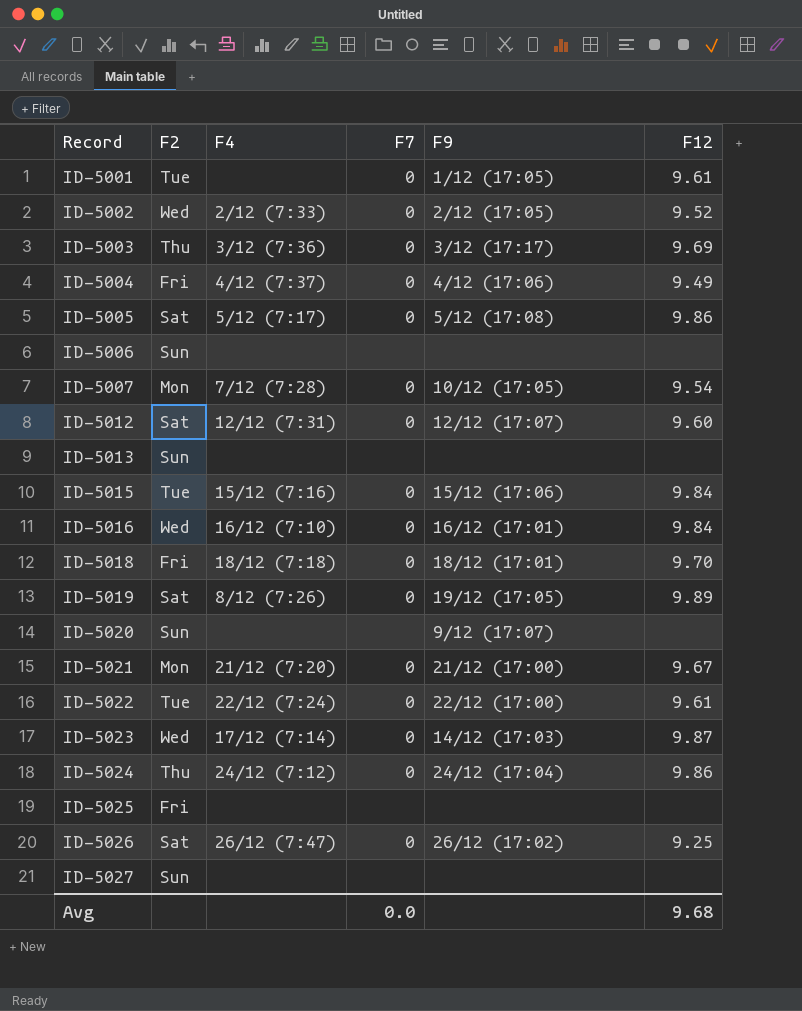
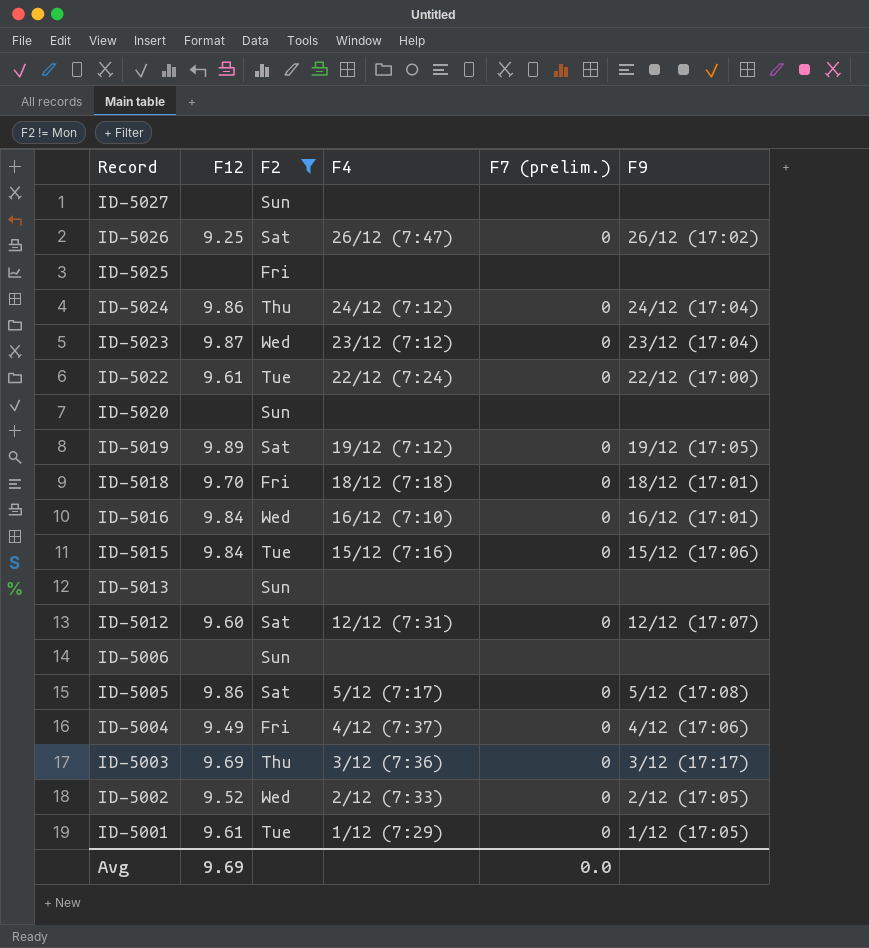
filter: none -> F2 != Mon
row order: Record ascending -> Record descending
column F12 | position: 6 -> 2
column name: F7 -> F7 (prelim.)
ID-5023 | F4: 17/12 (7:14) -> 23/12 (7:12)
ID-5023 | F9: 14/12 (17:03) -> 23/12 (17:04)
ID-5020 | F9: 9/12 (17:07) -> none
ID-5019 | F4: 8/12 (7:26) -> 19/12 (7:12)
ID-5001 | F4: none -> 1/12 (7:29)
Avg | F12: 9.68 -> 9.69

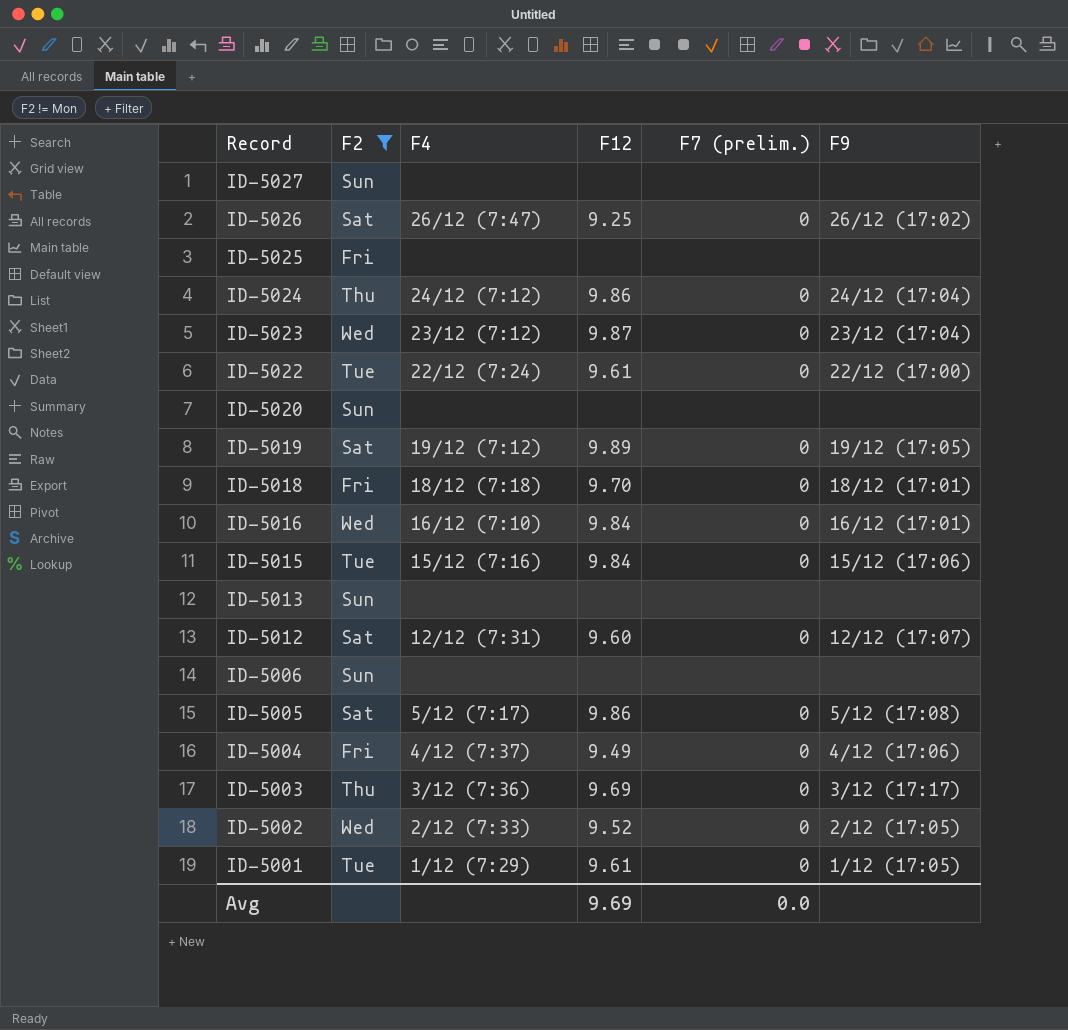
column F12 | position: 2 -> 4

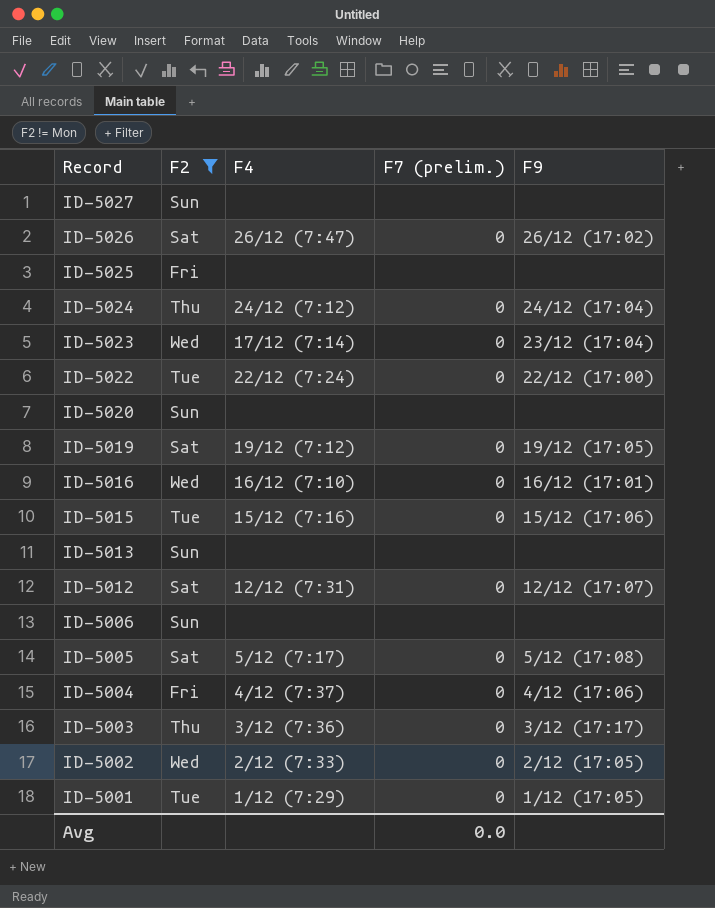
column F12 | position: 4 -> none
row ID-5018: Fri | 18/12 (7:18) | 9.70 | 0 | 18/12 (17:01) -> none
ID-5023 | F4: 23/12 (7:12) -> 17/12 (7:14)

